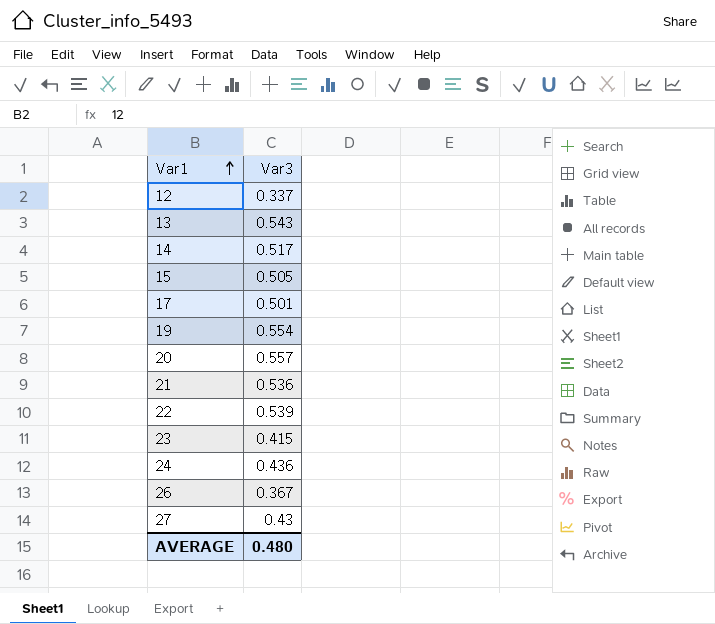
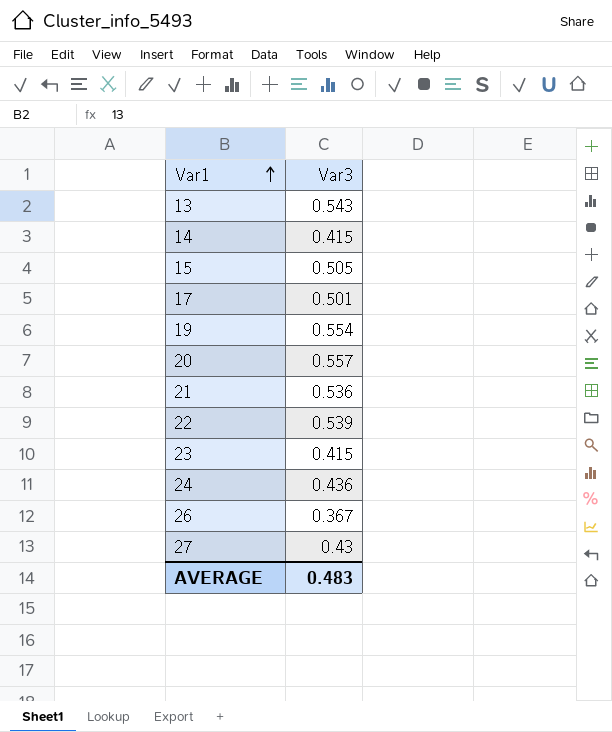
row 12: 0.337 -> none
14 | Var3: 0.517 -> 0.415
AVERAGE | Var3: 0.480 -> 0.483

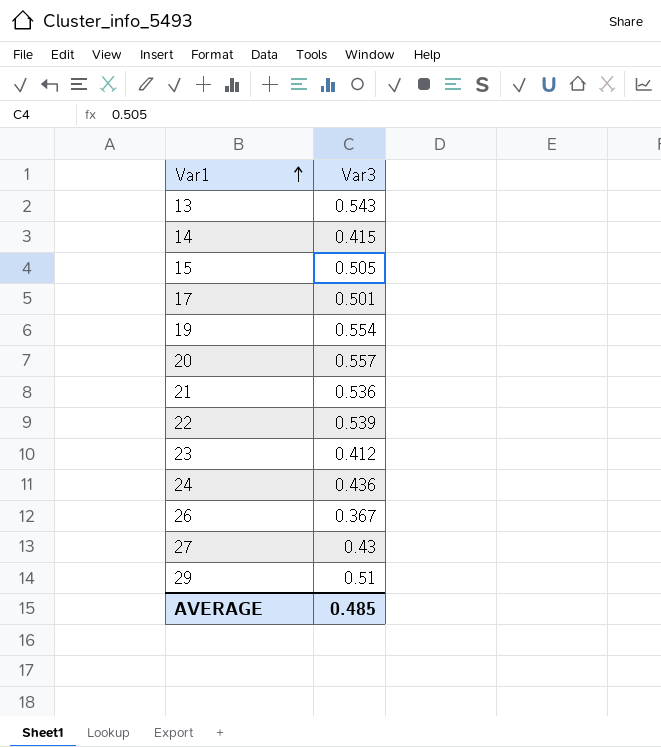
23 | Var3: 0.415 -> 0.412
row 29: none -> 0.51
AVERAGE | Var3: 0.483 -> 0.485

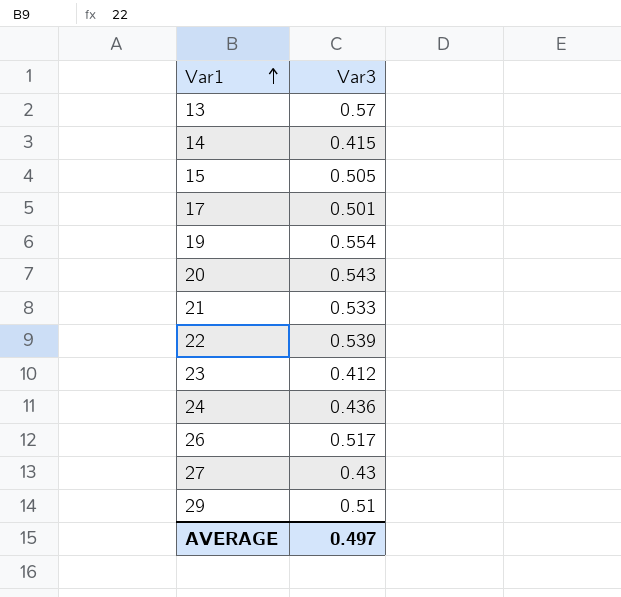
13 | Var3: 0.543 -> 0.57
20 | Var3: 0.557 -> 0.543
21 | Var3: 0.536 -> 0.533
26 | Var3: 0.367 -> 0.517
AVERAGE | Var3: 0.485 -> 0.497

